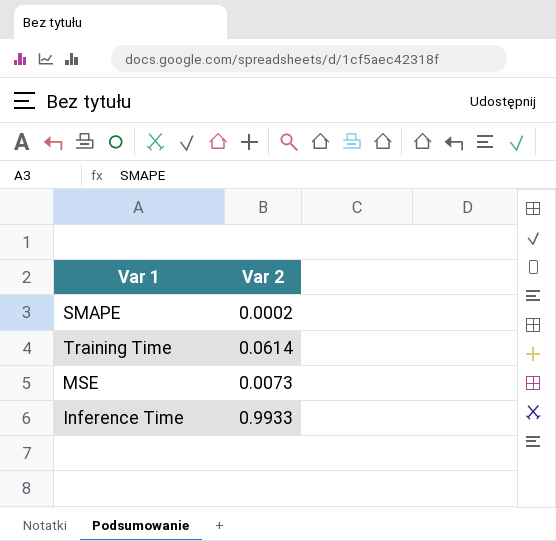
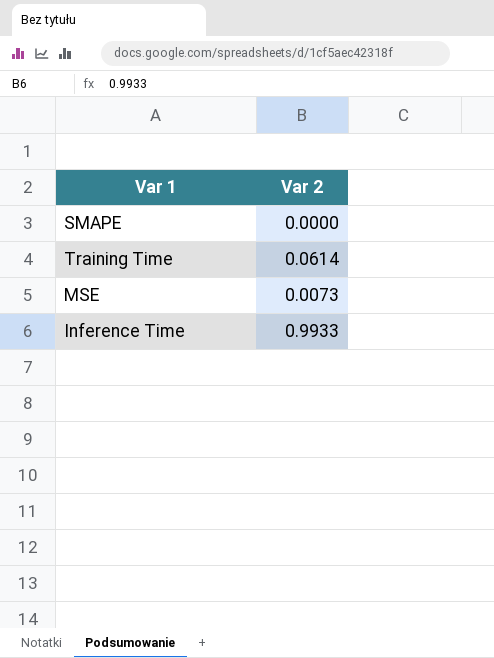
SMAPE | Var 2: 0.0002 -> 0.0000

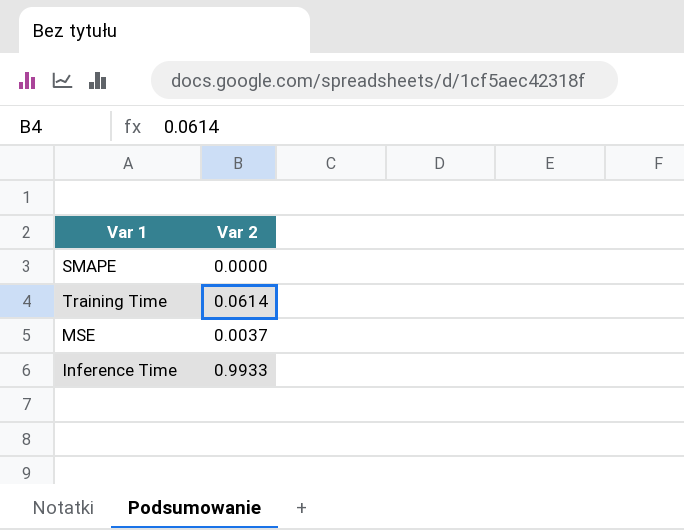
MSE | Var 2: 0.0073 -> 0.0037

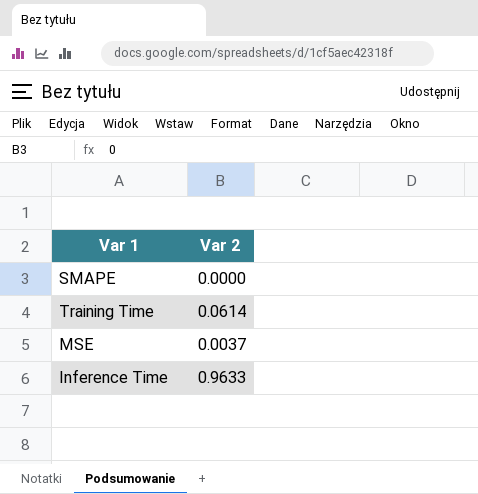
Inference Time | Var 2: 0.9933 -> 0.9633

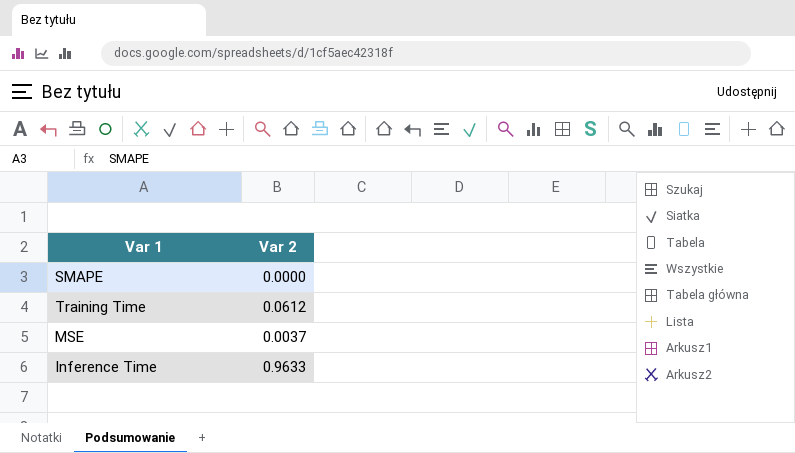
Training Time | Var 2: 0.0614 -> 0.0612

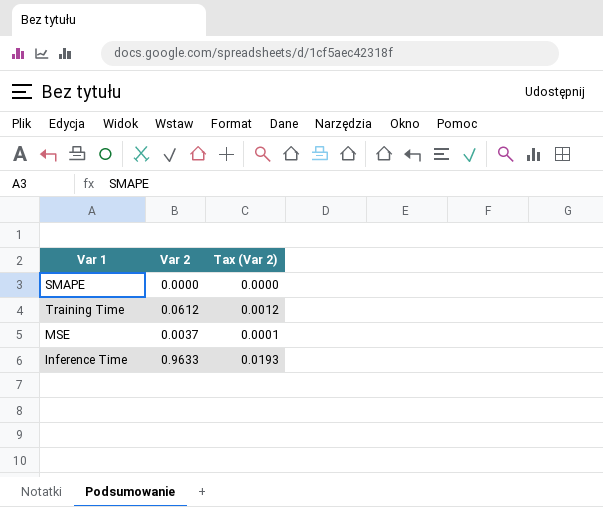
column Tax (Var 2) | formula: none -> [Var 2] * 0.02

